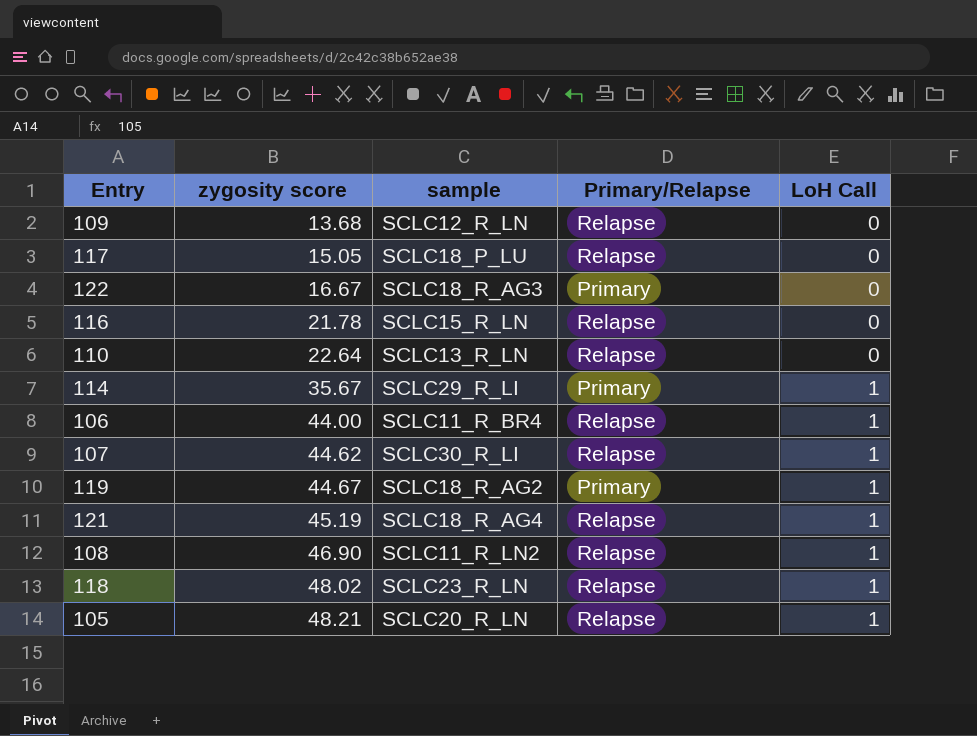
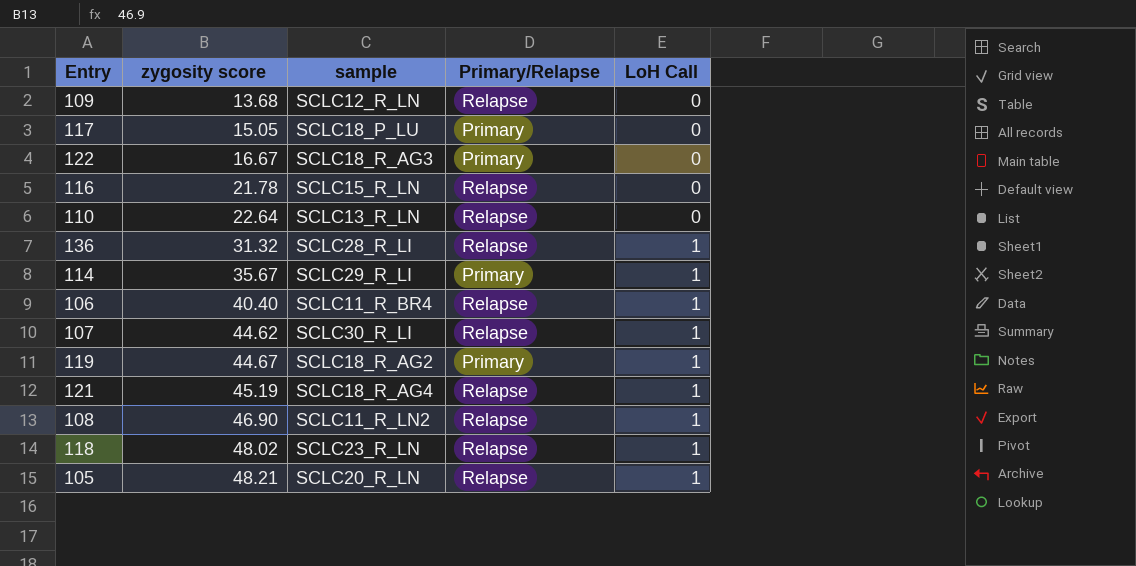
117 | Primary/Relapse: Relapse -> Primary
row 136: none -> 31.32 | SCLC28_R_LI | Relapse | 1
106 | zygosity score: 44.00 -> 40.40

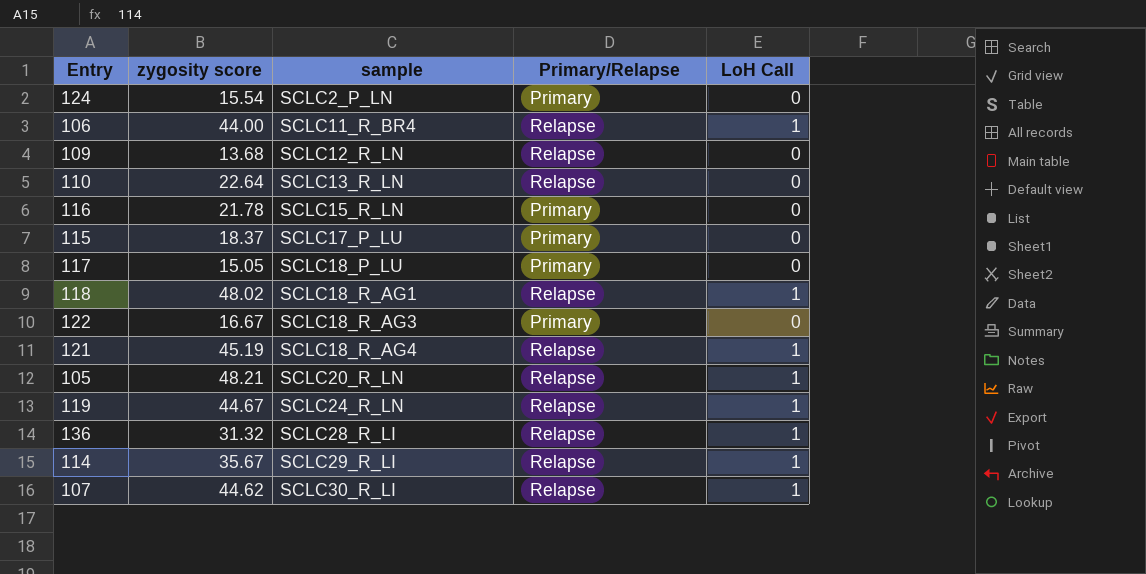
row order: zygosity score ascending -> sample ascending
row 108: 46.90 | SCLC11_R_LN2 | Relapse | 1 -> none
row 124: none -> 15.54 | SCLC2_P_LN | Primary | 0
106 | zygosity score: 40.40 -> 44.00
116 | Primary/Relapse: Relapse -> Primary
row 115: none -> 18.37 | SCLC17_P_LU | Primary | 0
118 | sample: SCLC23_R_LN -> SCLC18_R_AG1
119 | sample: SCLC18_R_AG2 -> SCLC24_R_LN
119 | Primary/Relapse: Primary -> Relapse
114 | Primary/Relapse: Primary -> Relapse

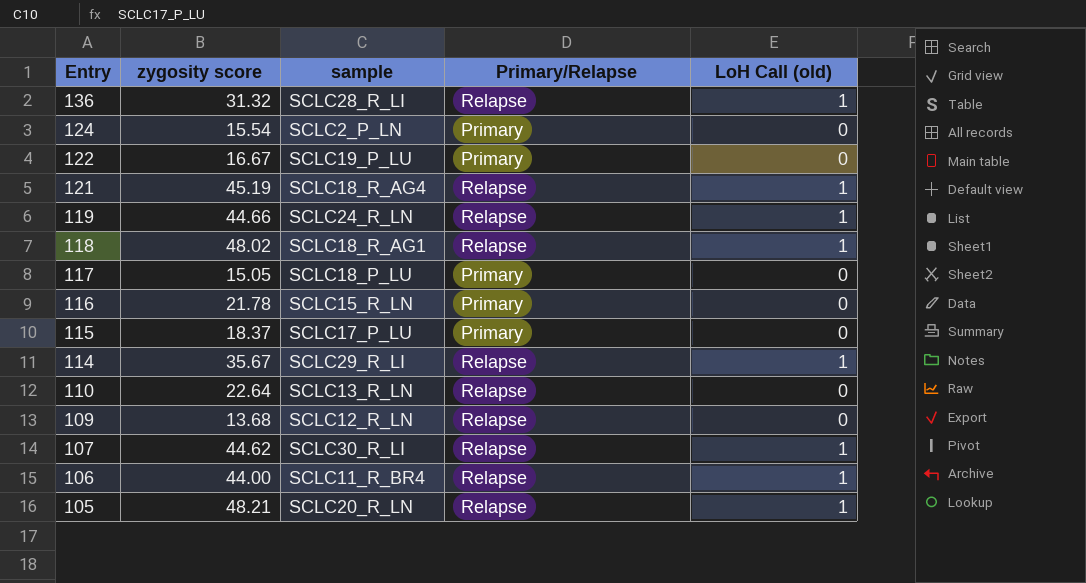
row order: sample ascending -> Entry descending
column name: LoH Call -> LoH Call (old)
122 | sample: SCLC18_R_AG3 -> SCLC19_P_LU
119 | zygosity score: 44.67 -> 44.66

